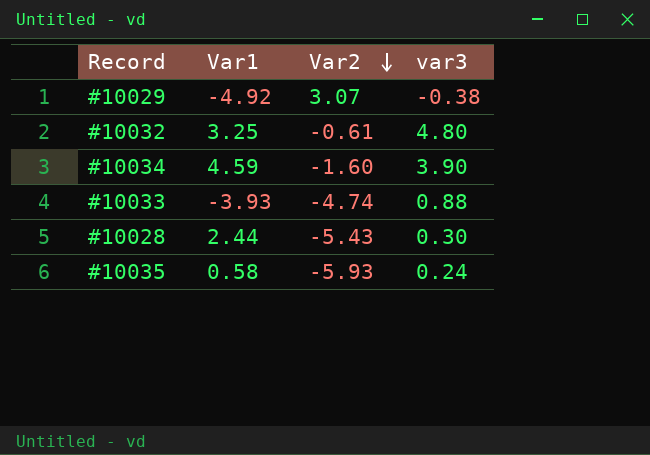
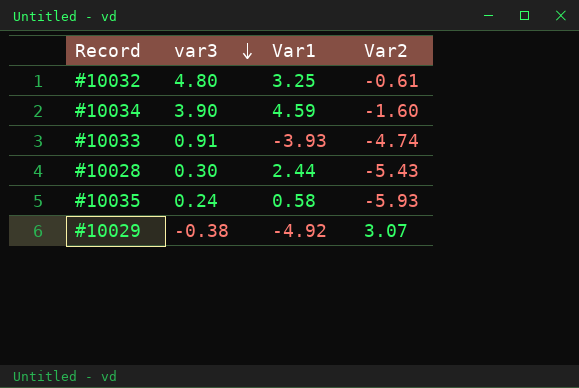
row order: Var2 descending -> var3 descending
column var3 | position: 4 -> 2
#10033 | var3: 0.88 -> 0.91

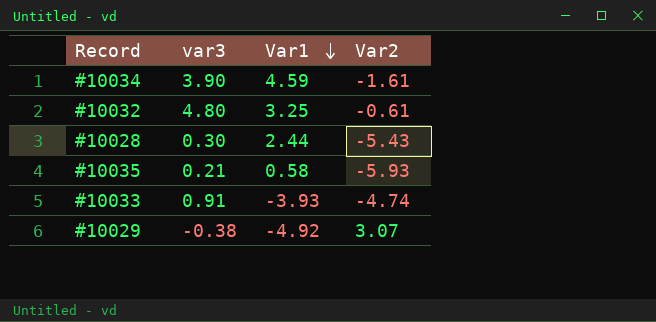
row order: var3 descending -> Var1 descending
#10034 | Var2: -1.60 -> -1.61
#10035 | var3: 0.24 -> 0.21

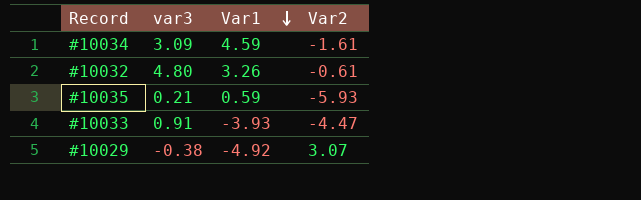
row #10028: 0.30 | 2.44 | -5.43 -> none
#10034 | var3: 3.90 -> 3.09
#10032 | Var1: 3.25 -> 3.26
#10035 | Var1: 0.58 -> 0.59
#10033 | Var2: -4.74 -> -4.47

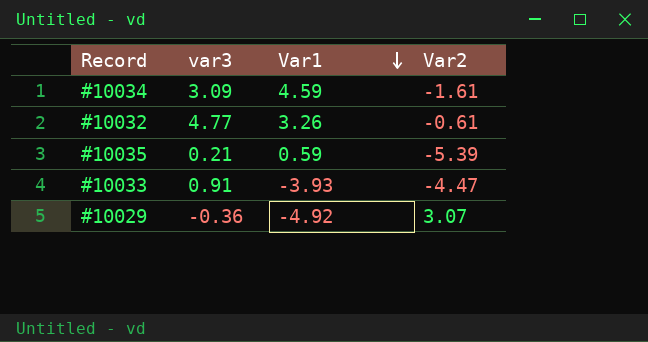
#10032 | var3: 4.80 -> 4.77
#10035 | Var2: -5.93 -> -5.39
#10029 | var3: -0.38 -> -0.36

